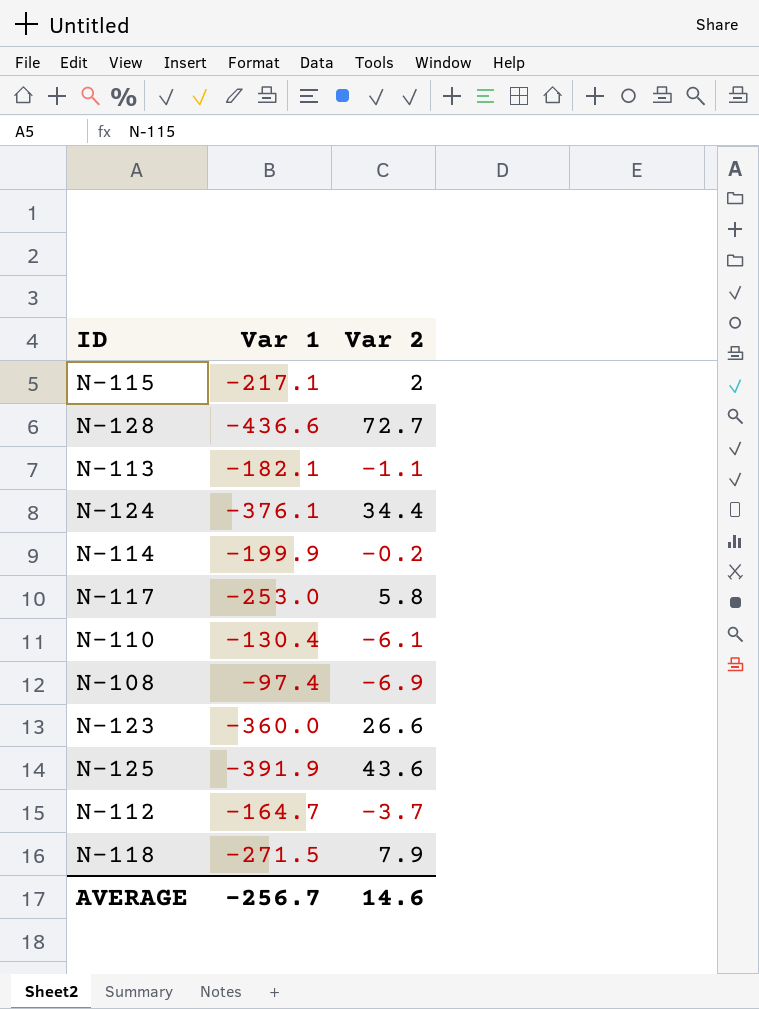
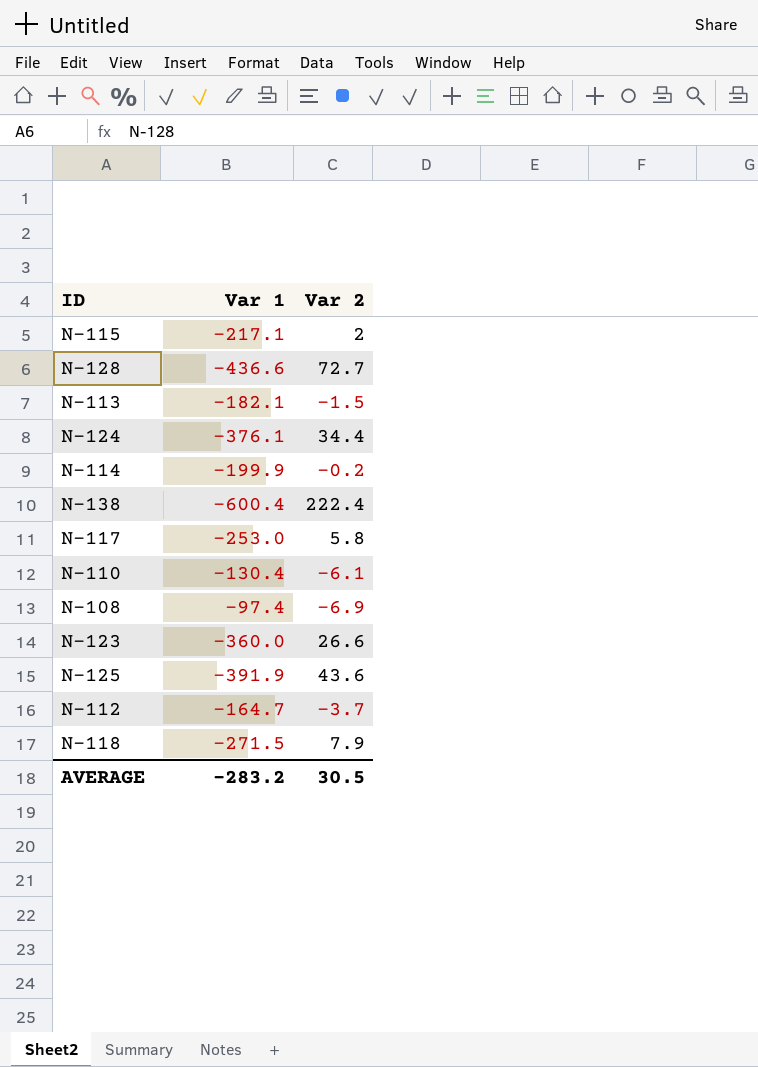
N-113 | Var 2: -1.1 -> -1.5
row N-138: none -> -600.4 | 222.4
AVERAGE | Var 1: -256.7 -> -283.2
AVERAGE | Var 2: 14.6 -> 30.5

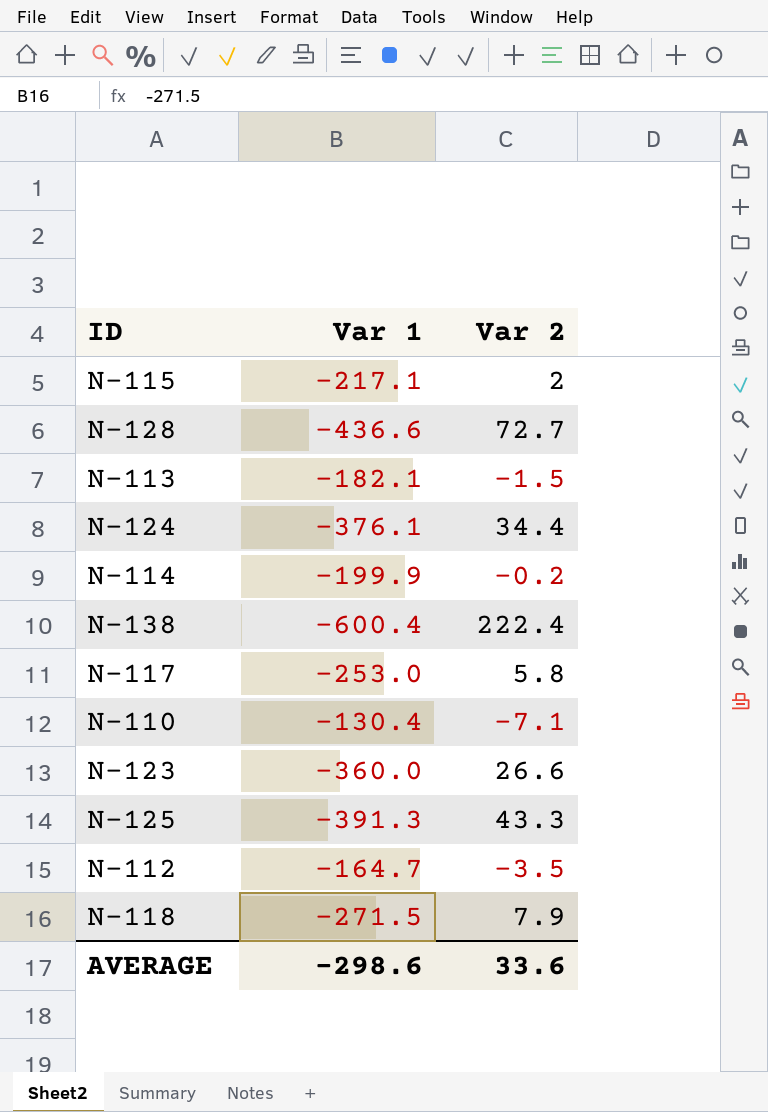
row N-108: -97.4 | -6.9 -> none
N-110 | Var 2: -6.1 -> -7.1
N-125 | Var 1: -391.9 -> -391.3
N-125 | Var 2: 43.6 -> 43.3
N-112 | Var 2: -3.7 -> -3.5
AVERAGE | Var 1: -283.2 -> -298.6
AVERAGE | Var 2: 30.5 -> 33.6

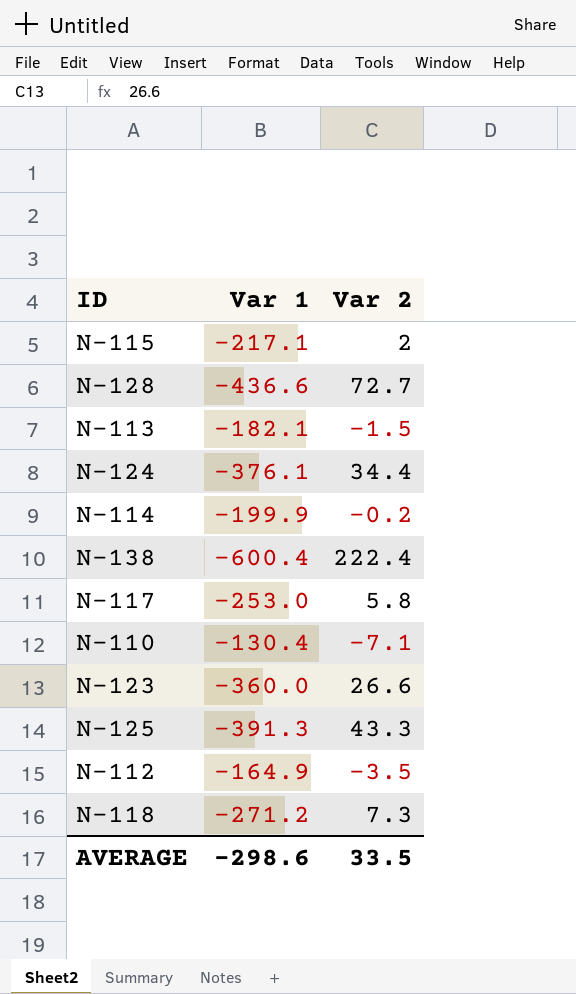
N-112 | Var 1: -164.7 -> -164.9
N-118 | Var 1: -271.5 -> -271.2
N-118 | Var 2: 7.9 -> 7.3
AVERAGE | Var 2: 33.6 -> 33.5

